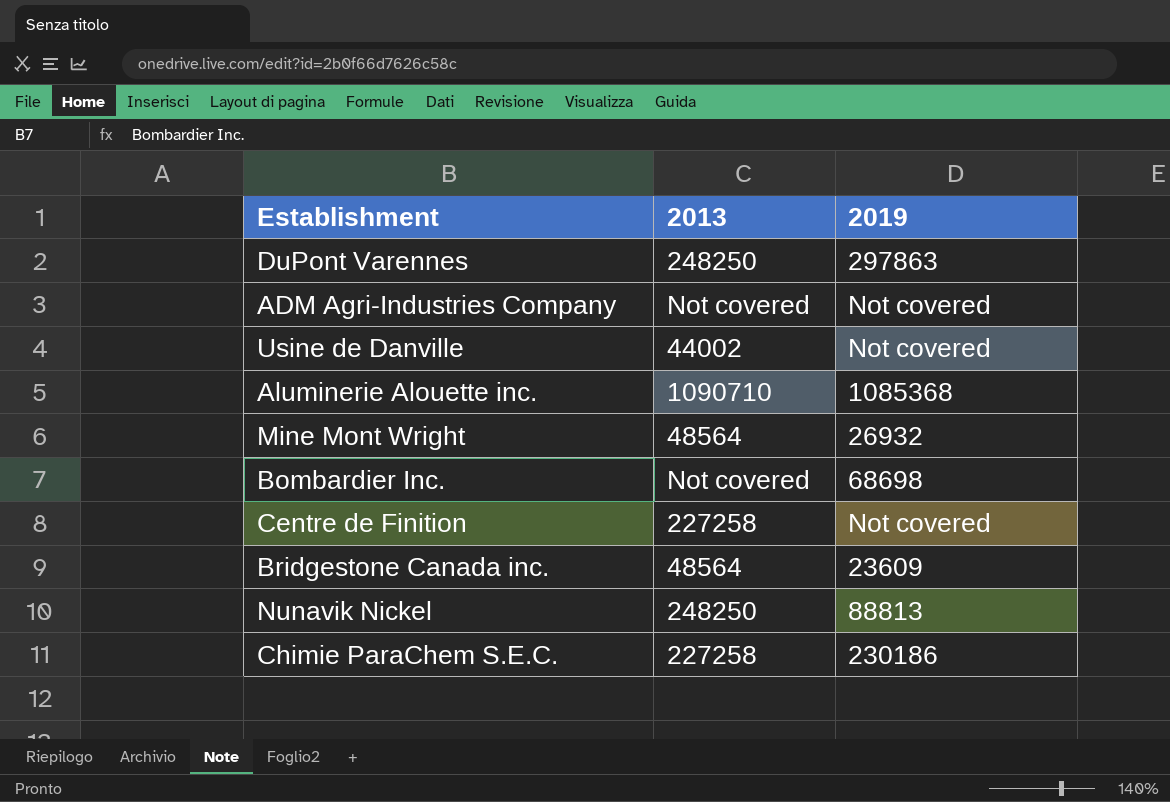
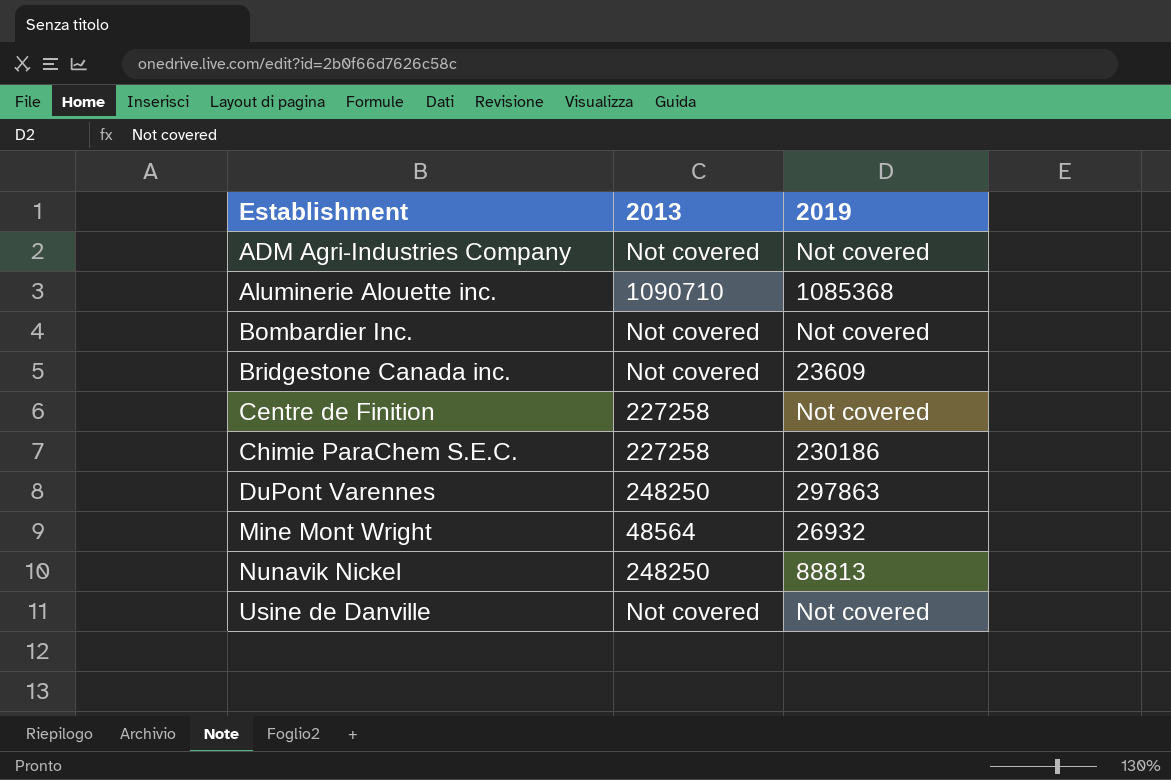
row order: none -> Establishment ascending
Bombardier Inc. | 2019: 68698 -> Not covered
Bridgestone Canada inc. | 2013: 48564 -> Not covered
Usine de Danville | 2013: 44002 -> Not covered

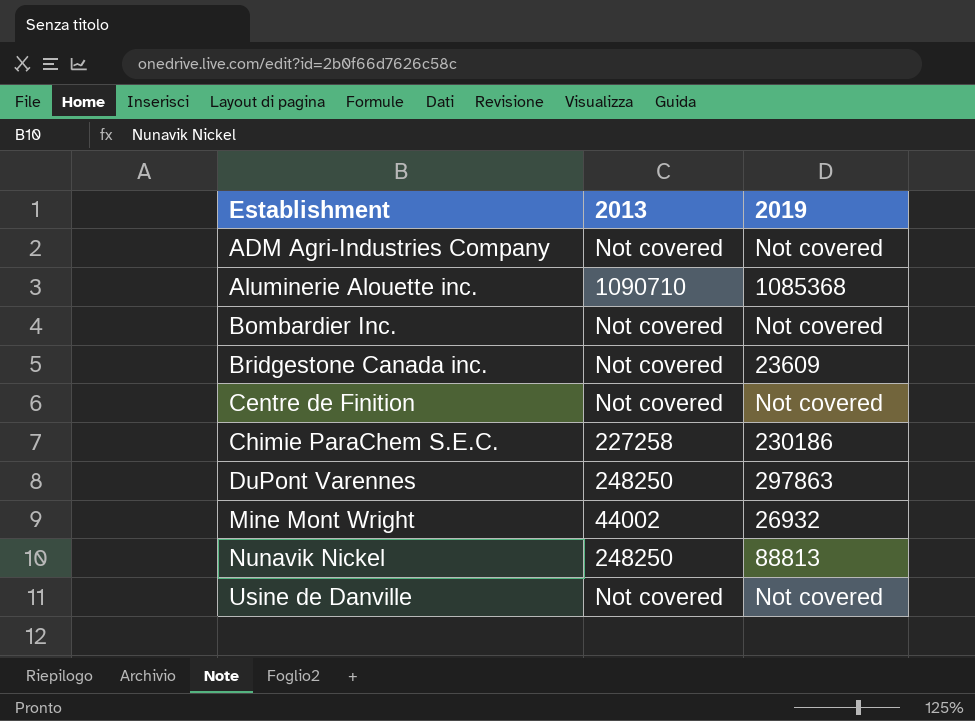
Centre de Finition | 2013: 227258 -> Not covered
Mine Mont Wright | 2013: 48564 -> 44002

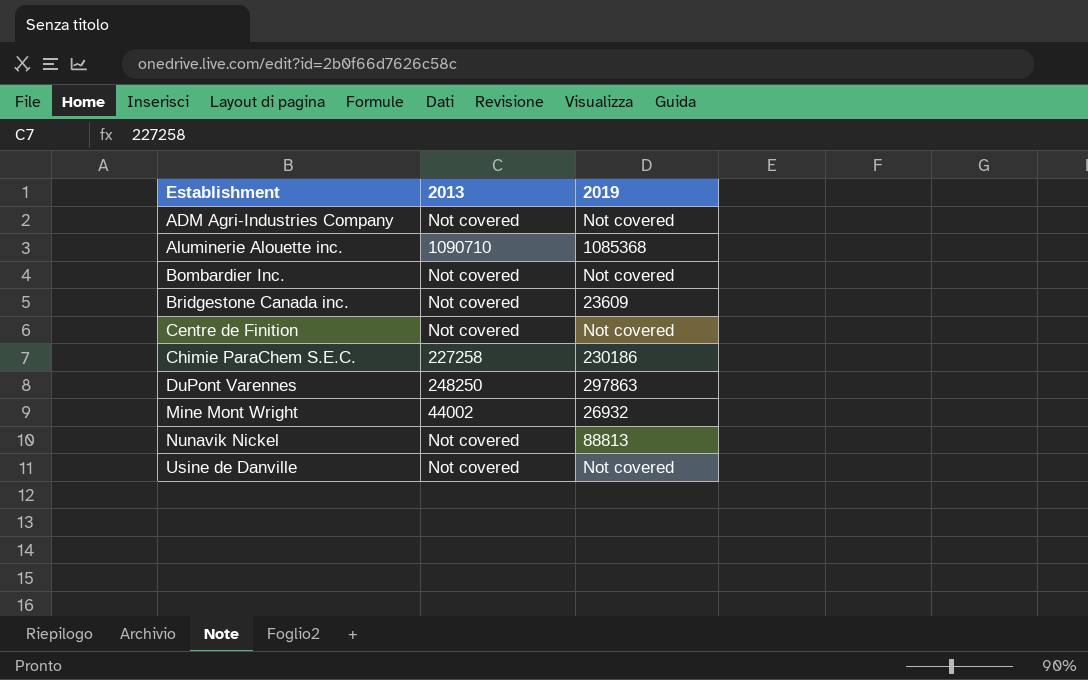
Nunavik Nickel | 2013: 248250 -> Not covered

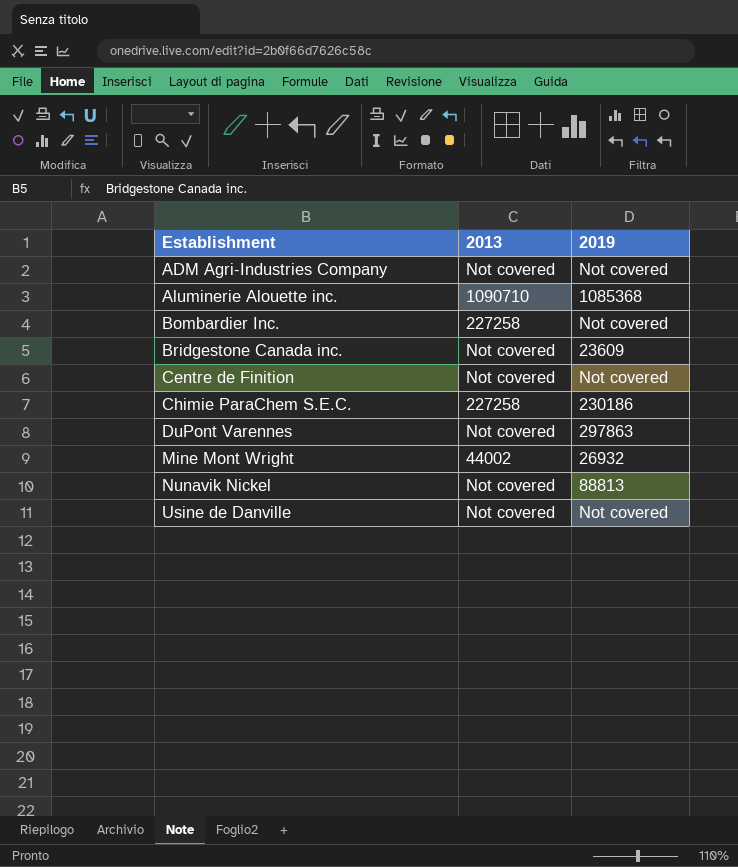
Bombardier Inc. | 2013: Not covered -> 227258
DuPont Varennes | 2013: 248250 -> Not covered

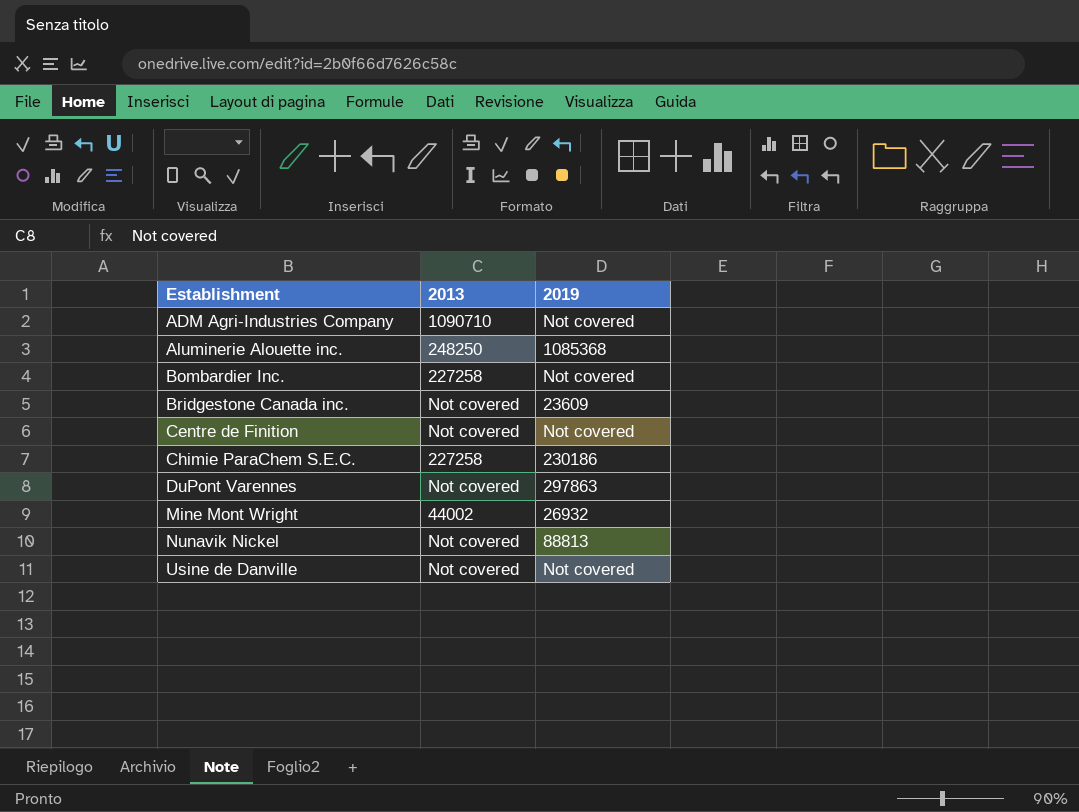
ADM Agri-Industries Company | 2013: Not covered -> 1090710
Aluminerie Alouette inc. | 2013: 1090710 -> 248250

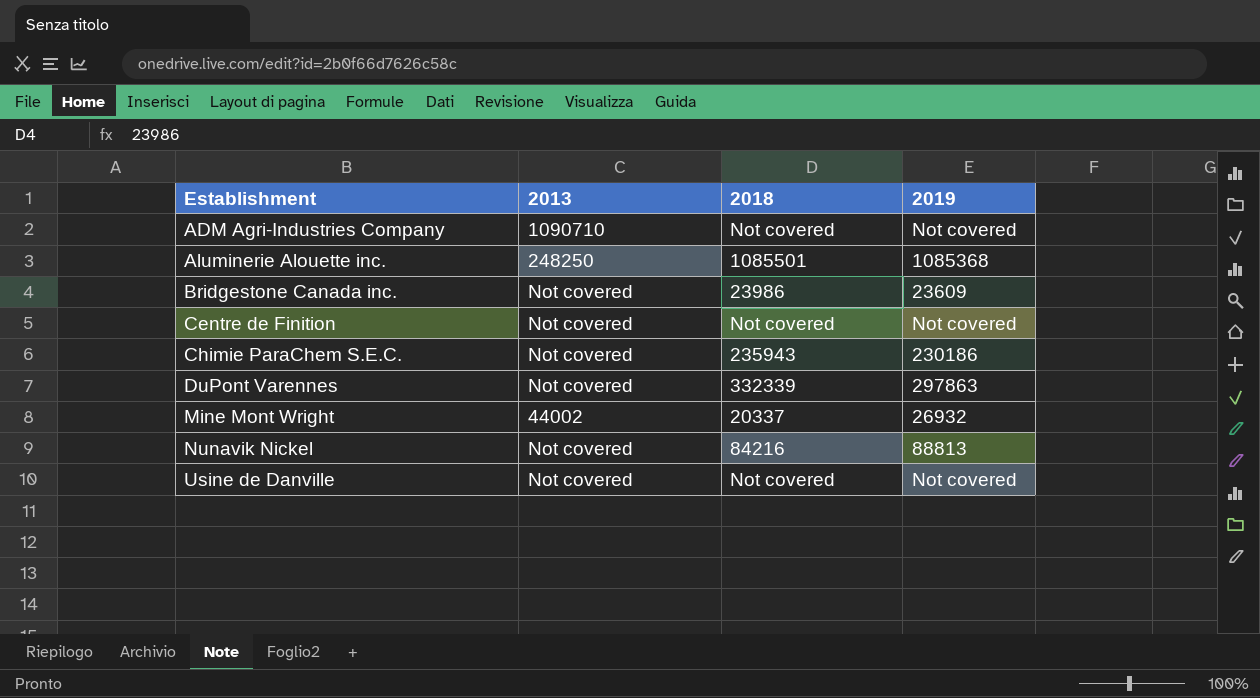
column 2018 | position: none -> 3
row Bombardier Inc.: 227258 | Not covered -> none
Chimie ParaChem S.E.C. | 2013: 227258 -> Not covered

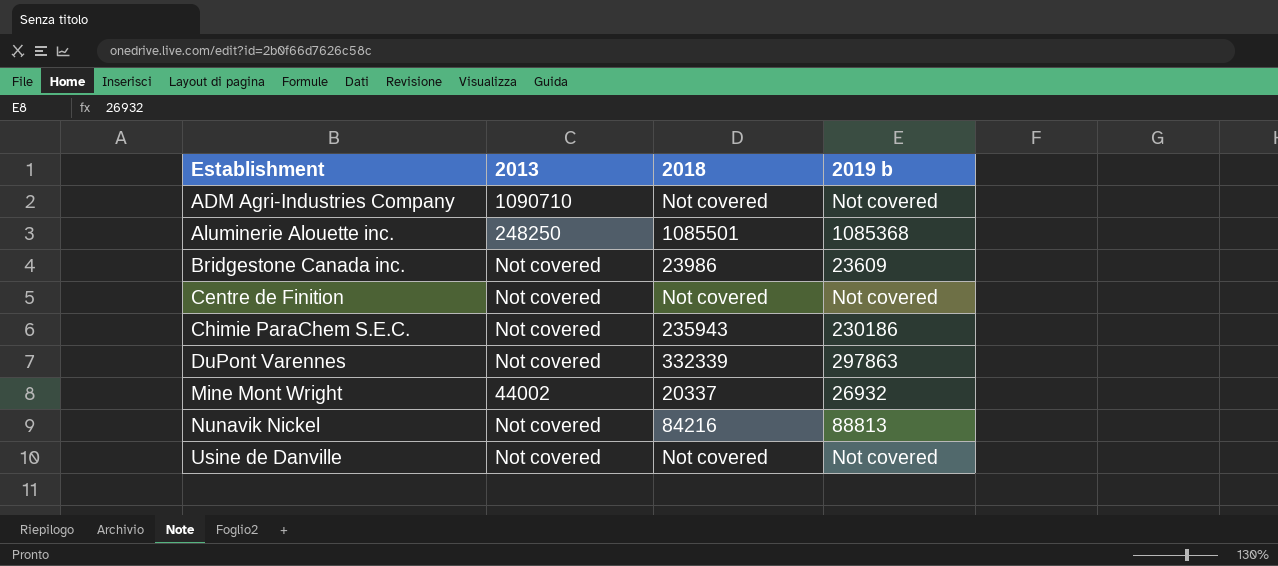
column name: 2019 -> 2019 b

